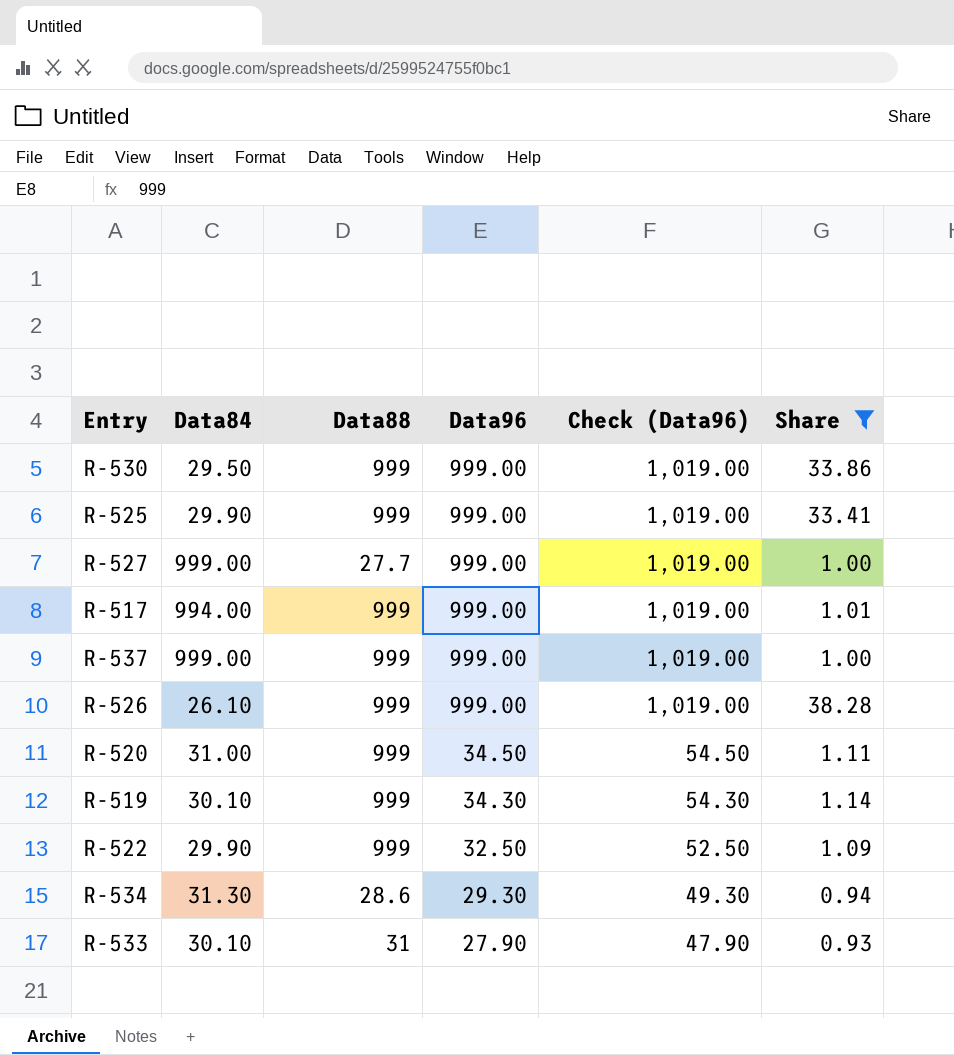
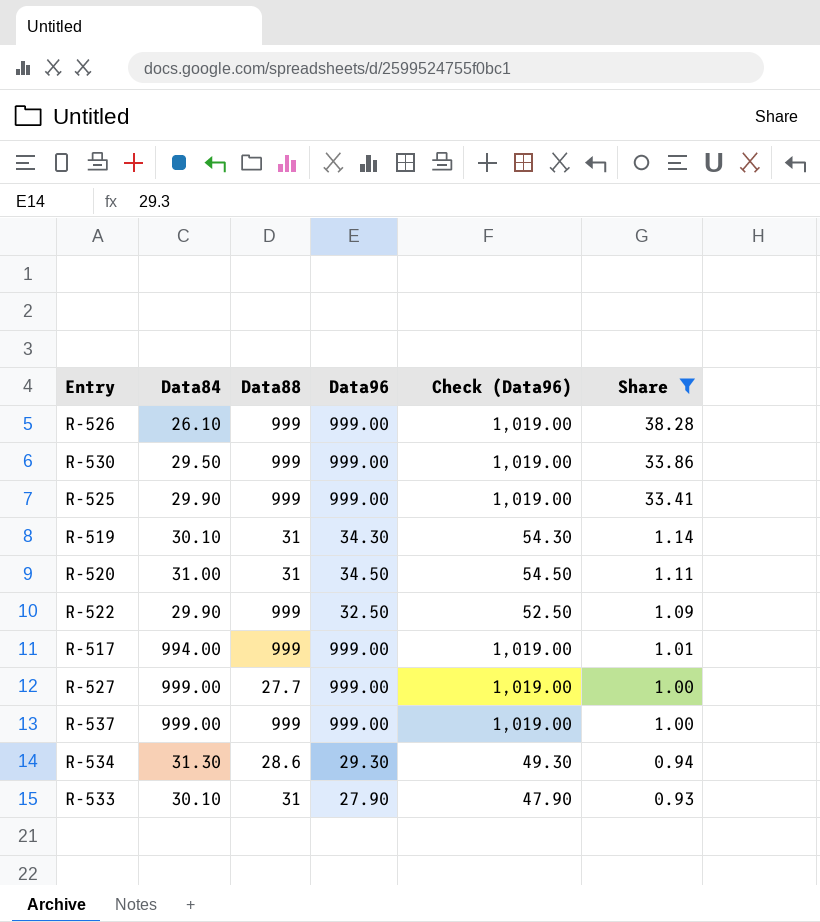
row order: Data96 descending -> Share descending
R-519 | Data88: 999 -> 31
R-520 | Data88: 999 -> 31

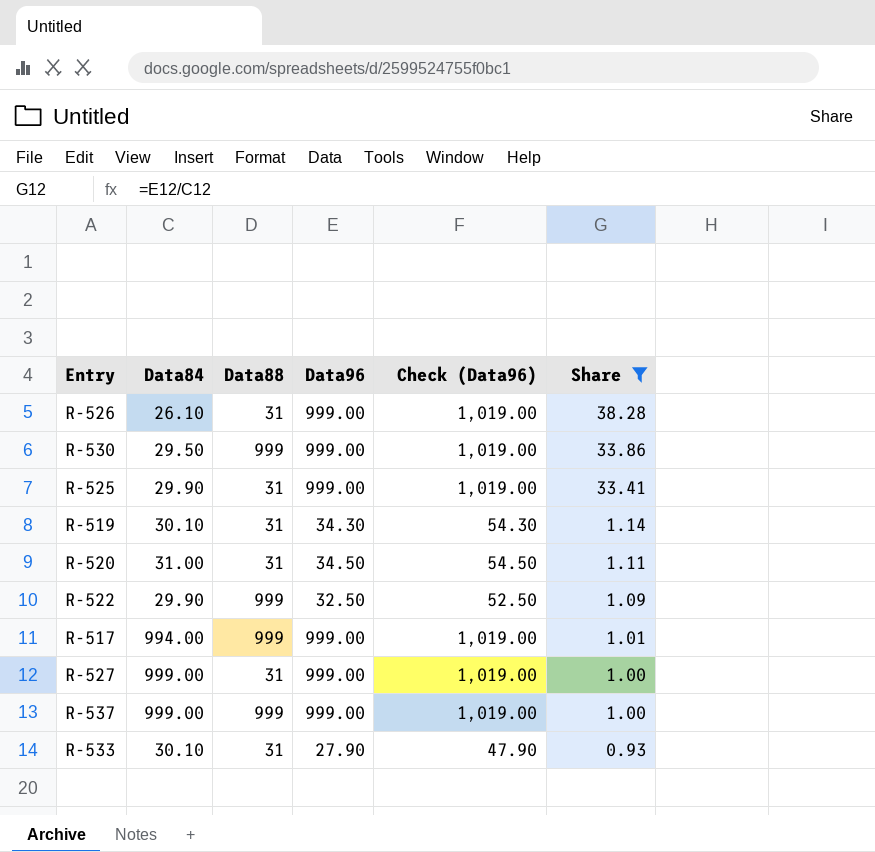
row R-534: 31.30 | 28.6 | 29.30 | 49.30 | 0.94 -> none
R-526 | Data88: 999 -> 31
R-525 | Data88: 999 -> 31
R-527 | Data88: 27.7 -> 31

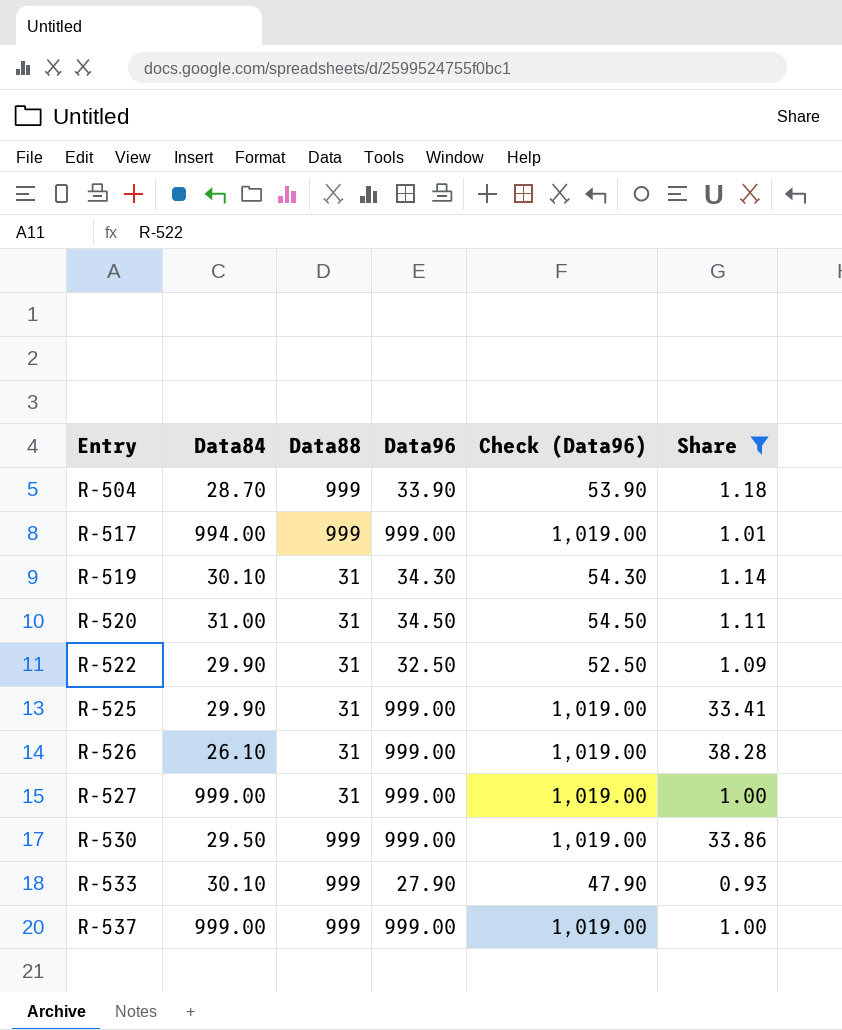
row order: Share descending -> Entry ascending
row R-504: none -> 28.70 | 999 | 33.90 | 53.90 | 1.18
R-522 | Data88: 999 -> 31
R-533 | Data88: 31 -> 999

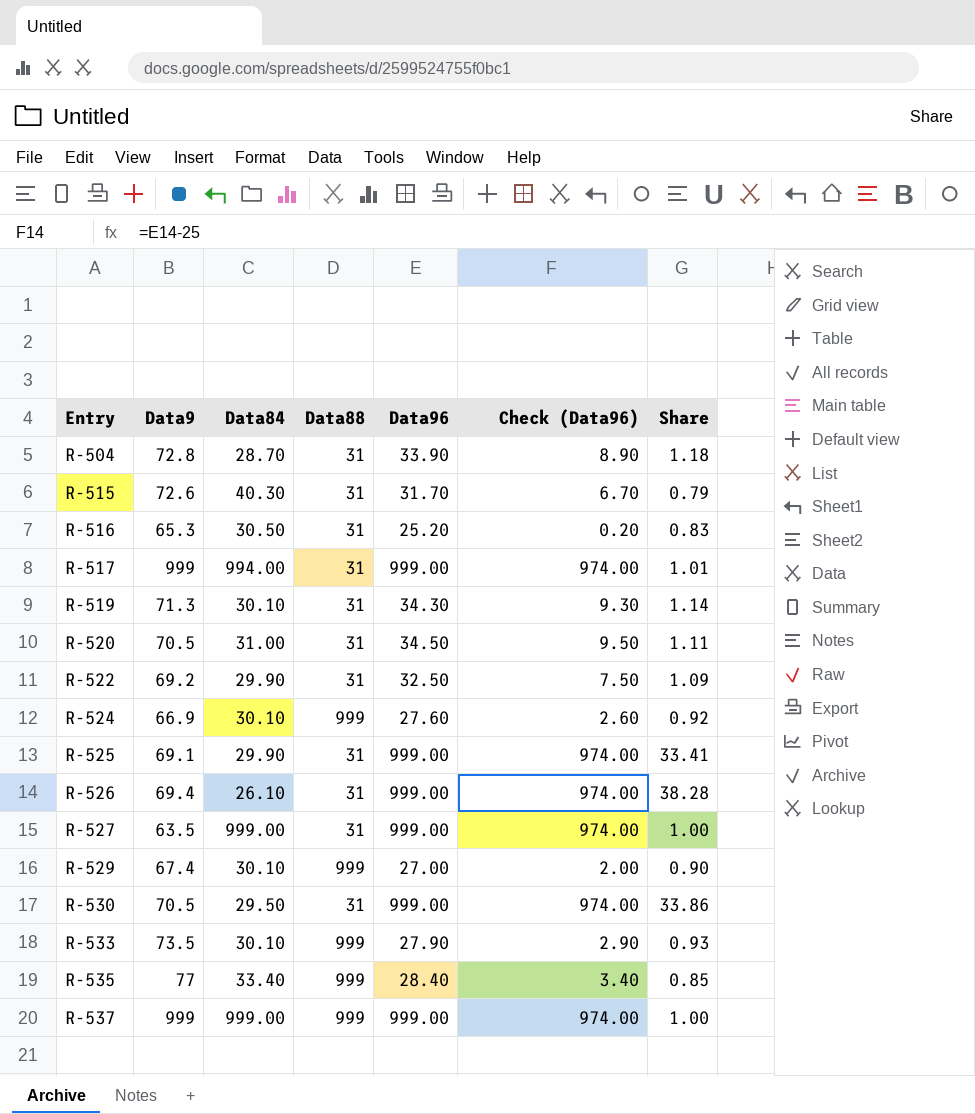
filter: Share >= 0.93 -> none
column Data9 | position: none -> 2
column Check (Data96) | formula: [Data96] + 20 -> [Data96] - 25
R-504 | Data88: 999 -> 31
R-517 | Data88: 999 -> 31
R-530 | Data88: 999 -> 31

